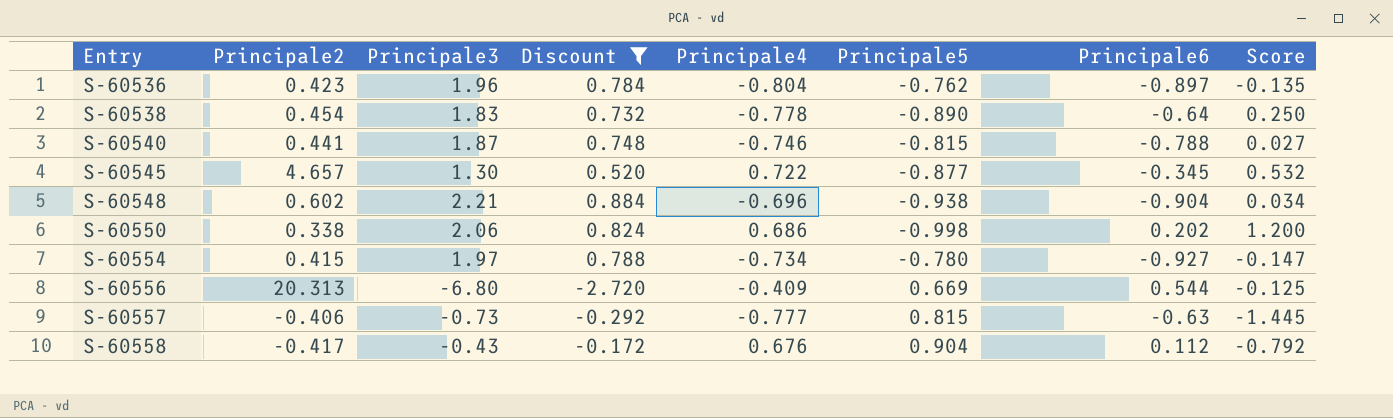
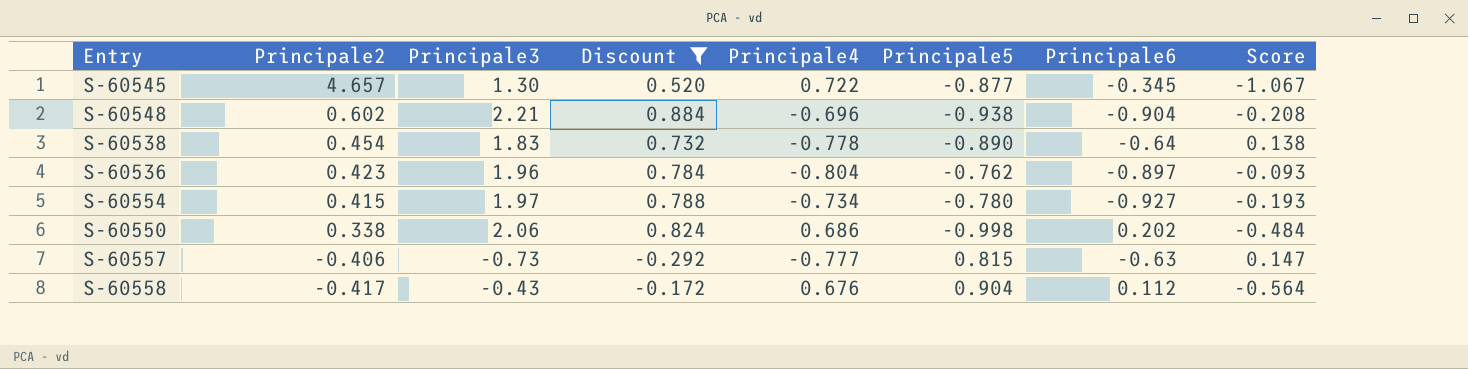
row order: Entry ascending -> Principale2 descending
column Score | formula: [Principale6] - [Principale5] -> [Principale6] - [Principale4]
row S-60540: 0.441 | 1.87 | 0.748 | -0.746 | -0.815 | -0.788 | 0.027 -> none
row S-60556: 20.313 | -6.80 | -2.720 | -0.409 | 0.669 | 0.544 | -0.125 -> none

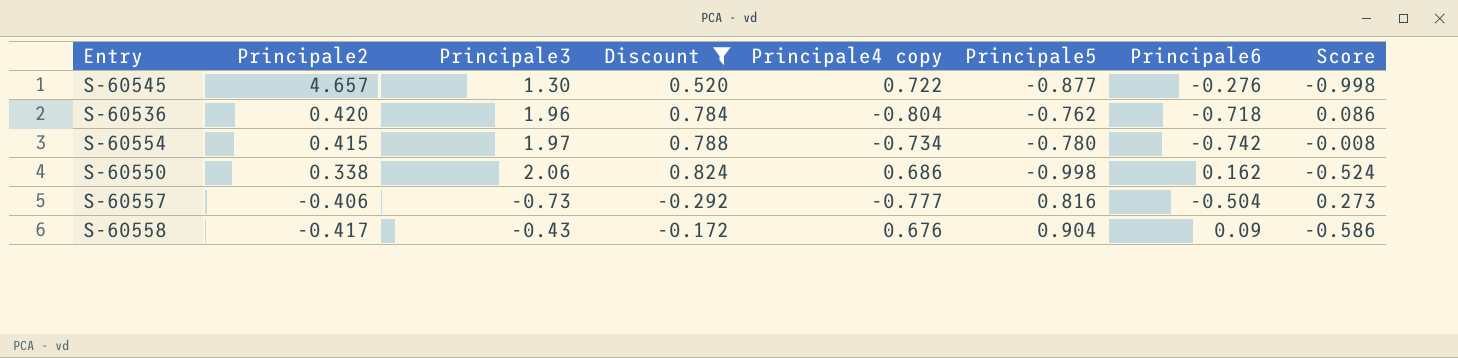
column name: Principale4 -> Principale4 copy
row S-60548: 0.602 | 2.21 | 0.884 | -0.696 | -0.938 | -0.904 | -0.208 -> none
row S-60538: 0.454 | 1.83 | 0.732 | -0.778 | -0.890 | -0.64 | 0.138 -> none
S-60545 | Principale6: -0.345 -> -0.276
S-60545 | Score: -1.067 -> -0.998
S-60536 | Principale2: 0.423 -> 0.420
S-60536 | Principale6: -0.897 -> -0.718
S-60536 | Score: -0.093 -> 0.086
S-60554 | Principale6: -0.927 -> -0.742
S-60554 | Score: -0.193 -> -0.008
S-60550 | Principale6: 0.202 -> 0.162
S-60550 | Score: -0.484 -> -0.524
S-60557 | Principale5: 0.815 -> 0.816
S-60557 | Principale6: -0.63 -> -0.504
S-60557 | Score: 0.147 -> 0.273
S-60558 | Principale6: 0.112 -> 0.09
S-60558 | Score: -0.564 -> -0.586

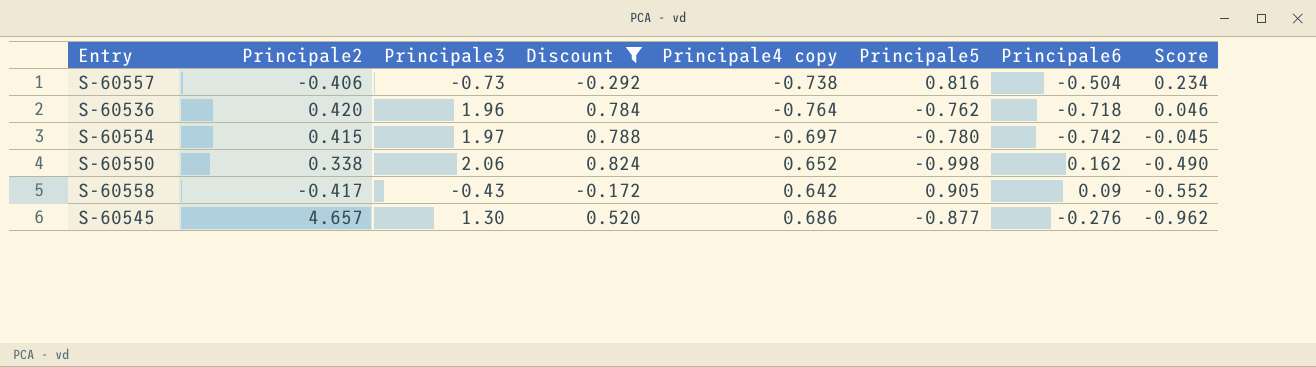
row order: Principale2 descending -> Score descending
S-60557 | Principale4 copy: -0.777 -> -0.738
S-60557 | Score: 0.273 -> 0.234
S-60536 | Principale4 copy: -0.804 -> -0.764
S-60536 | Score: 0.086 -> 0.046
S-60554 | Principale4 copy: -0.734 -> -0.697
S-60554 | Score: -0.008 -> -0.045
S-60550 | Principale4 copy: 0.686 -> 0.652
S-60550 | Score: -0.524 -> -0.490
S-60558 | Principale4 copy: 0.676 -> 0.642
S-60558 | Principale5: 0.904 -> 0.905
S-60558 | Score: -0.586 -> -0.552
S-60545 | Principale4 copy: 0.722 -> 0.686
S-60545 | Score: -0.998 -> -0.962

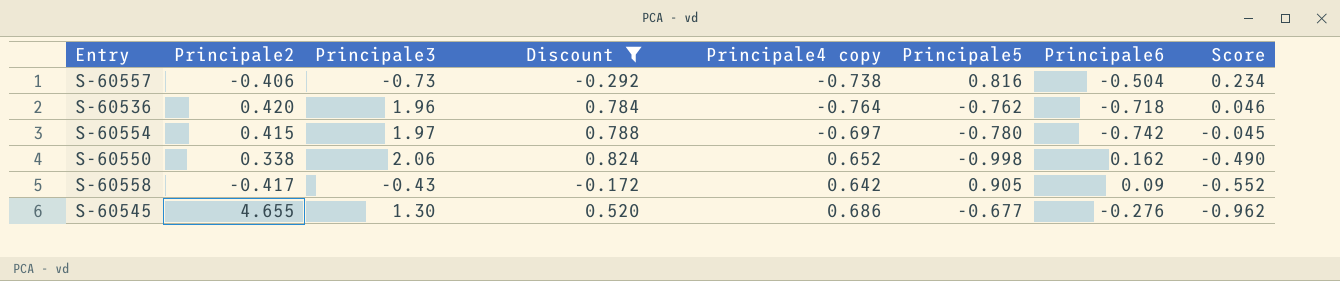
S-60545 | Principale2: 4.657 -> 4.655
S-60545 | Principale5: -0.877 -> -0.677

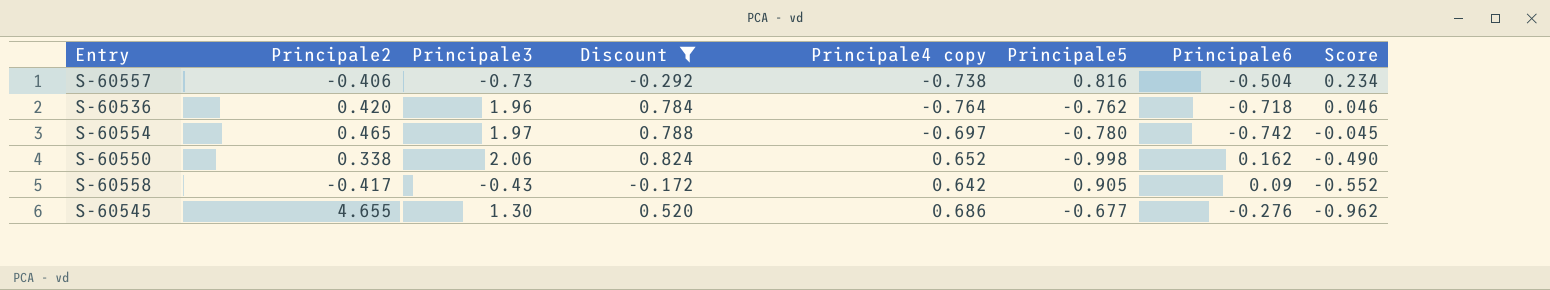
S-60554 | Principale2: 0.415 -> 0.465

